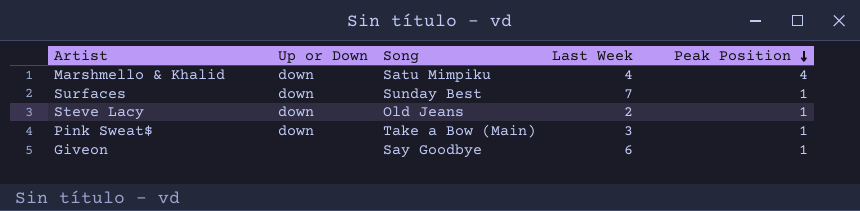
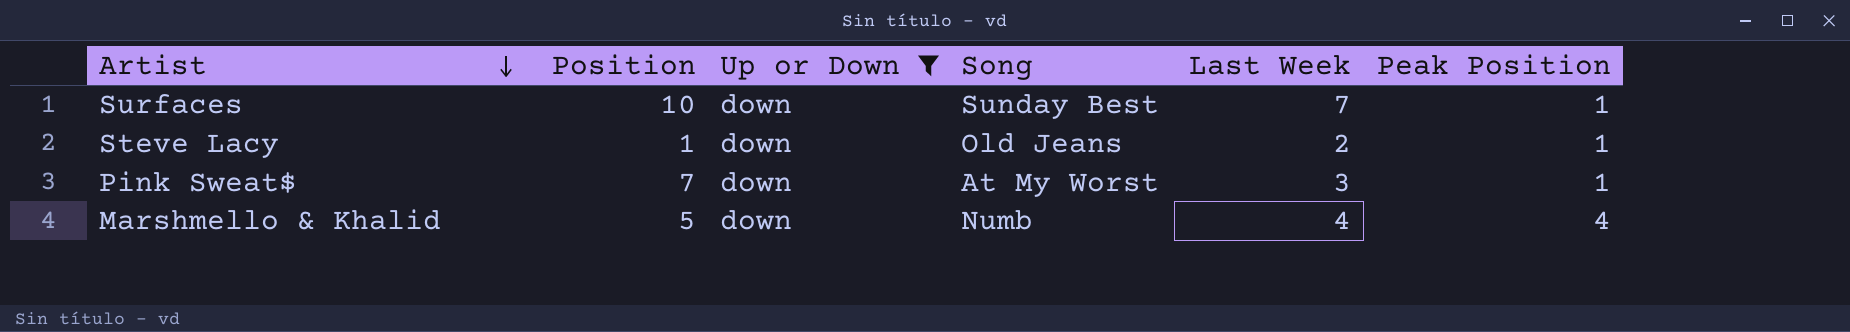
filter: none -> Up or Down = down
row order: Peak Position descending -> Artist descending
column Position | position: none -> 2
Pink Sweat$ | Song: Take a Bow (Main) -> At My Worst
Marshmello & Khalid | Song: Satu Mimpiku -> Numb

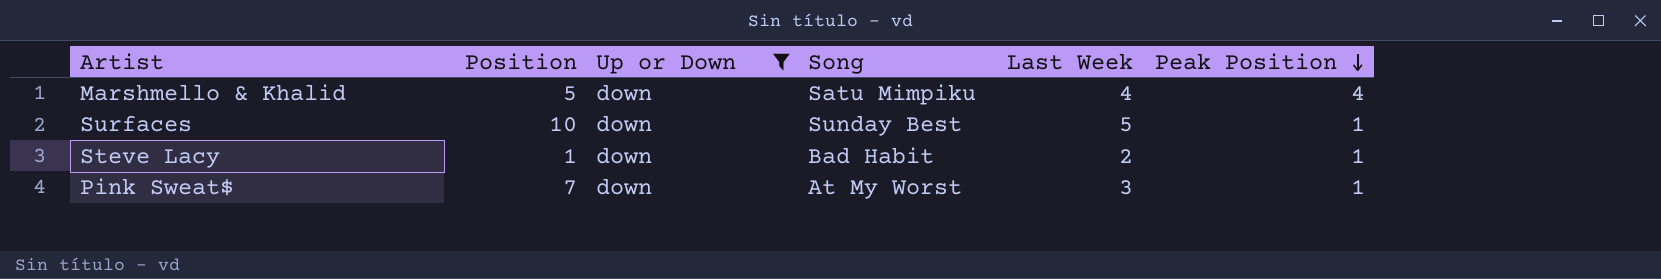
row order: Artist descending -> Peak Position descending
Marshmello & Khalid | Song: Numb -> Satu Mimpiku
Surfaces | Last Week: 7 -> 5
Steve Lacy | Song: Old Jeans -> Bad Habit

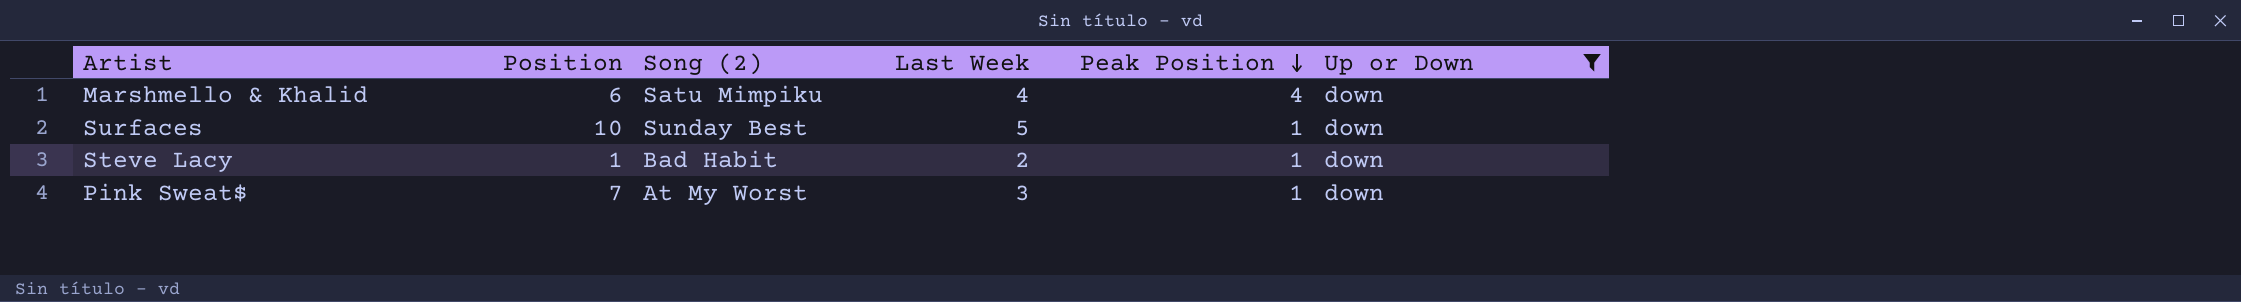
column name: Song -> Song (2)
column Up or Down | position: 3 -> 6
Marshmello & Khalid | Position: 5 -> 6

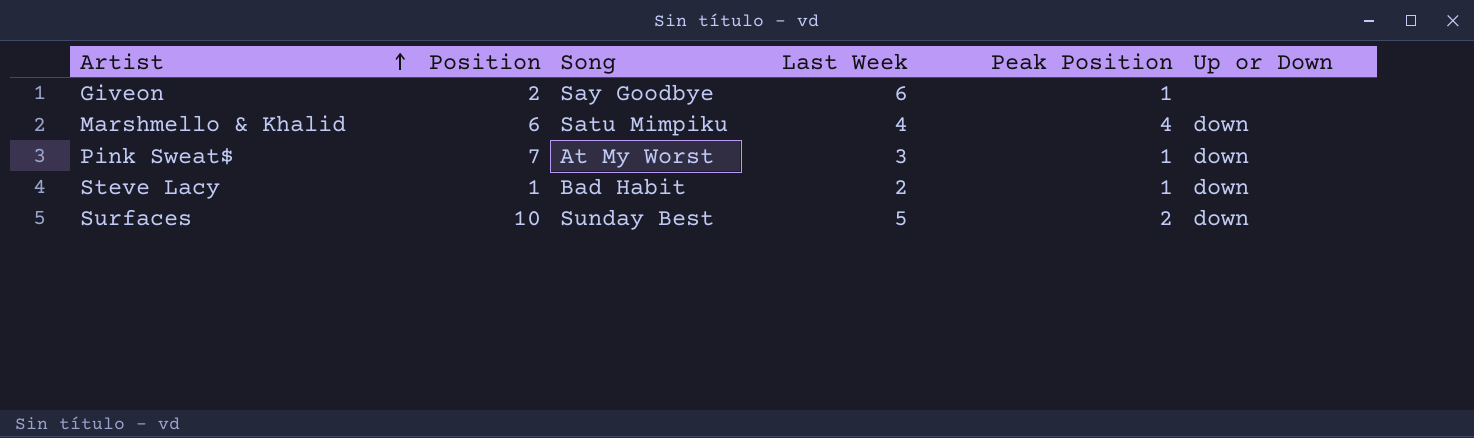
filter: Up or Down = down -> none
row order: Peak Position descending -> Artist ascending
column name: Song (2) -> Song
Surfaces | Peak Position: 1 -> 2

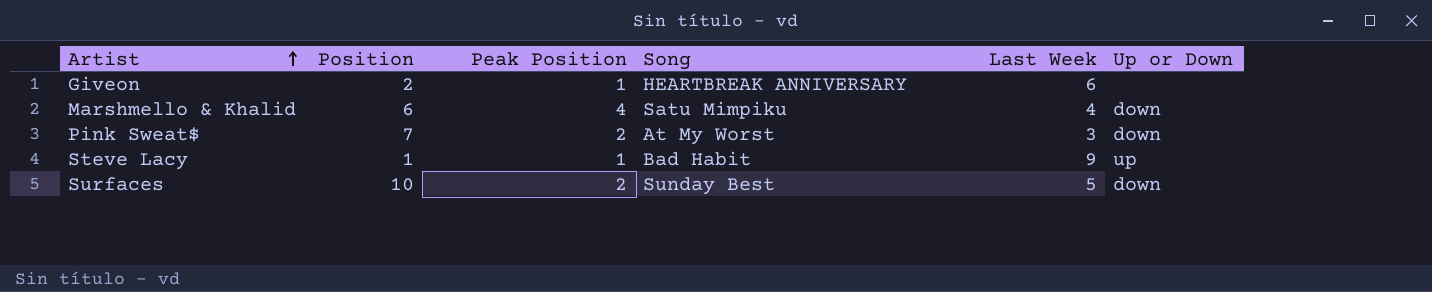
column Peak Position | position: 5 -> 3
Giveon | Song: Say Goodbye -> HEARTBREAK ANNIVERSARY
Pink Sweat$ | Peak Position: 1 -> 2
Steve Lacy | Last Week: 2 -> 9
Steve Lacy | Up or Down: down -> up

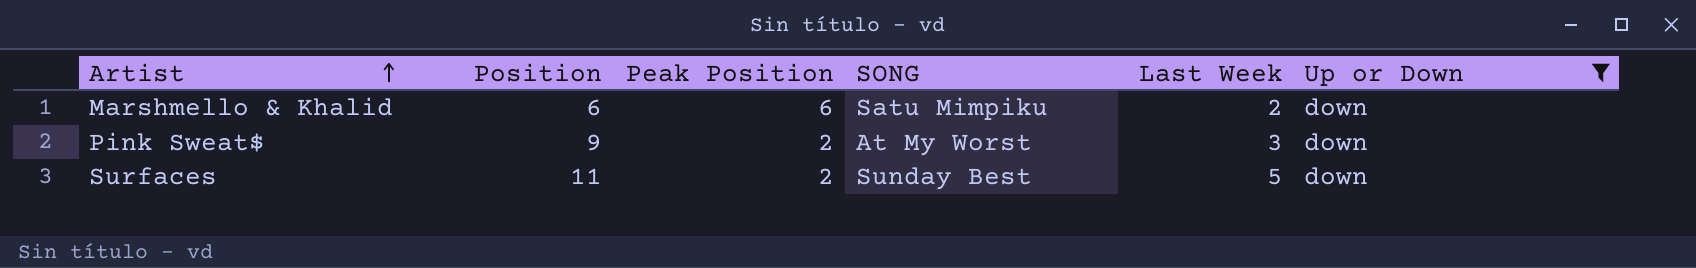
filter: none -> Up or Down = down
column name: Song -> SONG
Marshmello & Khalid | Peak Position: 4 -> 6
Marshmello & Khalid | Last Week: 4 -> 2
Pink Sweat$ | Position: 7 -> 9
Surfaces | Position: 10 -> 11

